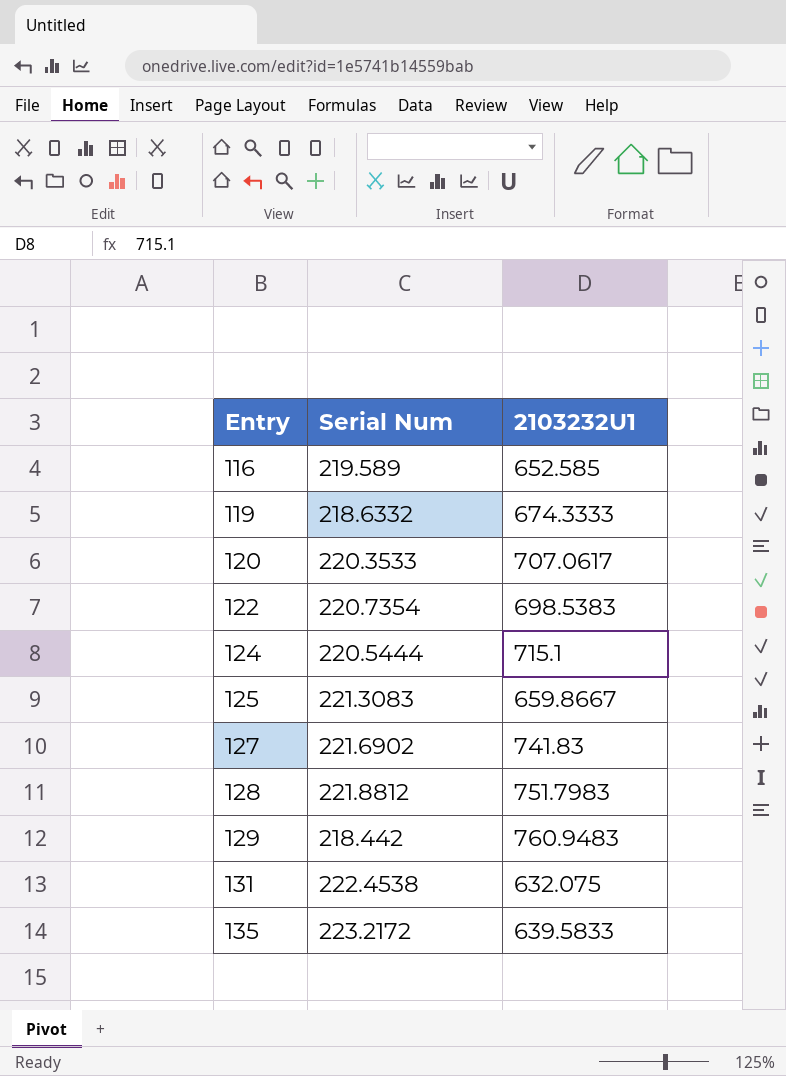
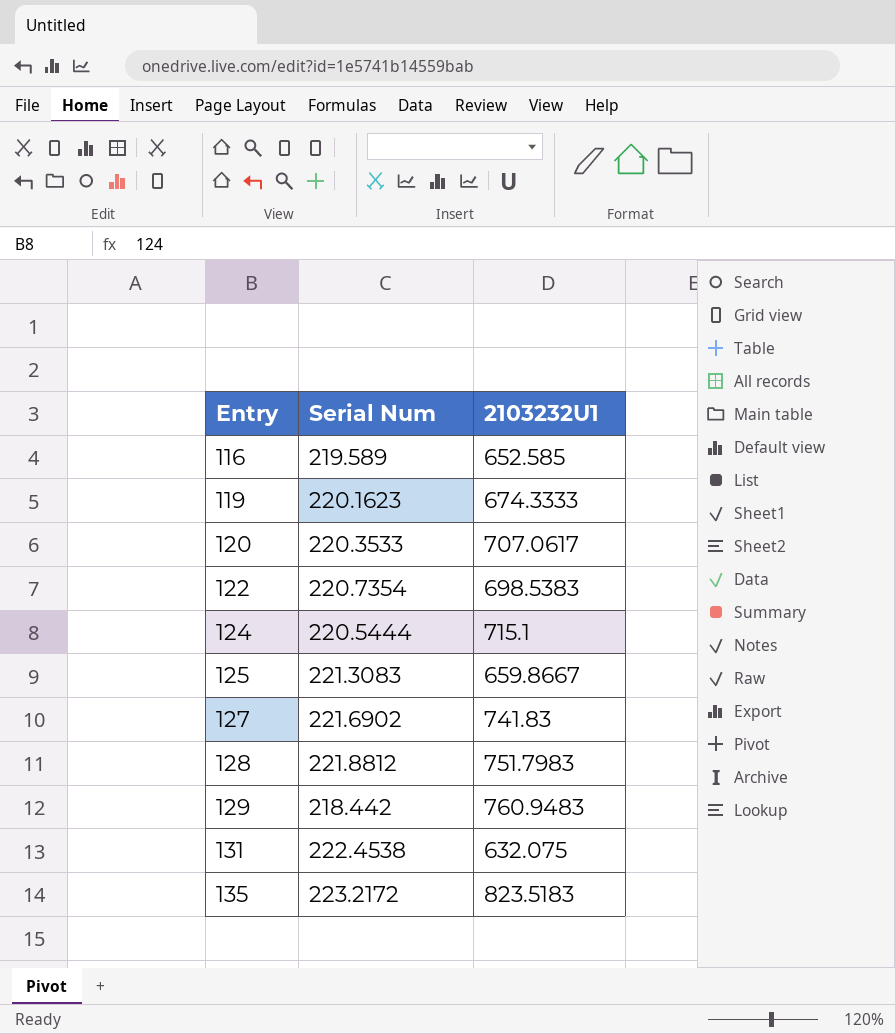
119 | Serial Num: 218.6332 -> 220.1623
135 | 2103232U1: 639.5833 -> 823.5183

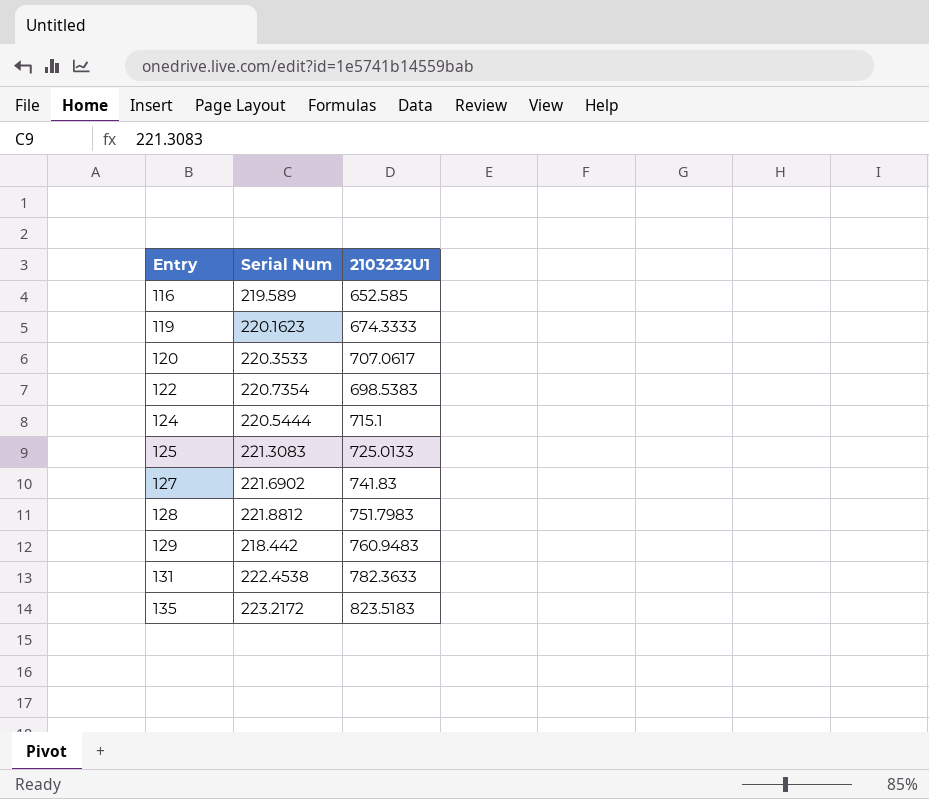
125 | 2103232U1: 659.8667 -> 725.0133
131 | 2103232U1: 632.075 -> 782.3633

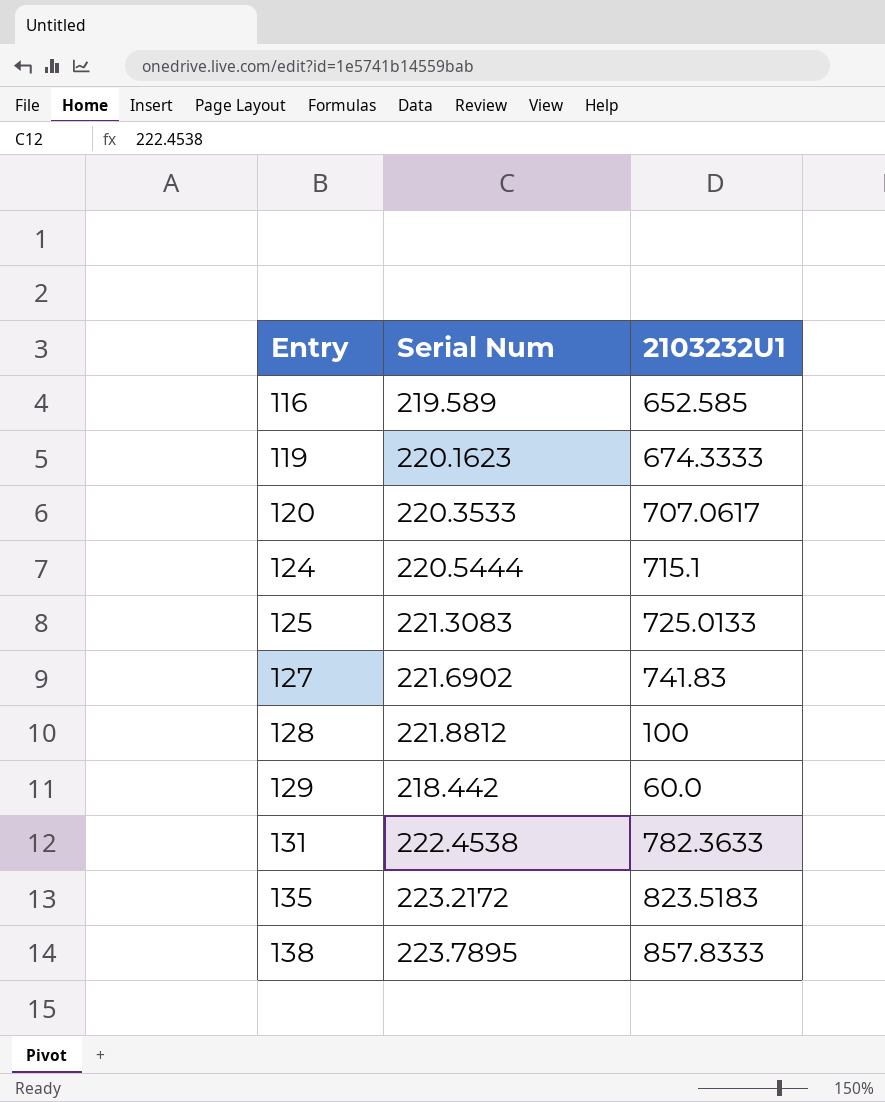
row 122: 220.7354 | 698.5383 -> none
128 | 2103232U1: 751.7983 -> 100
129 | 2103232U1: 760.9483 -> 60.0
row 138: none -> 223.7895 | 857.8333

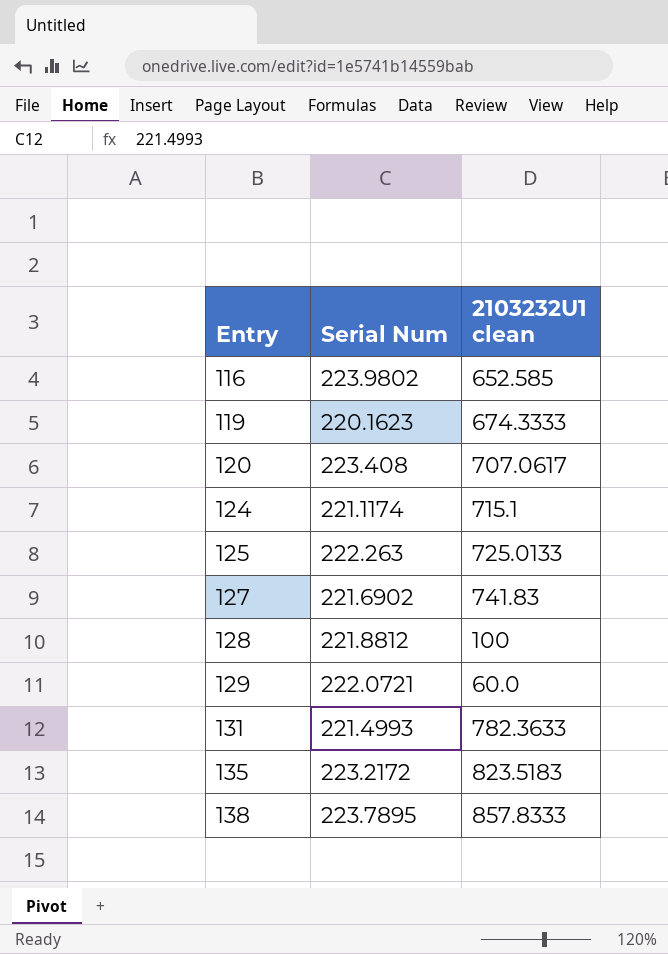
column name: 2103232U1 -> 2103232U1 clean
116 | Serial Num: 219.589 -> 223.9802
120 | Serial Num: 220.3533 -> 223.408
124 | Serial Num: 220.5444 -> 221.1174
125 | Serial Num: 221.3083 -> 222.263
129 | Serial Num: 218.442 -> 222.0721
131 | Serial Num: 222.4538 -> 221.4993

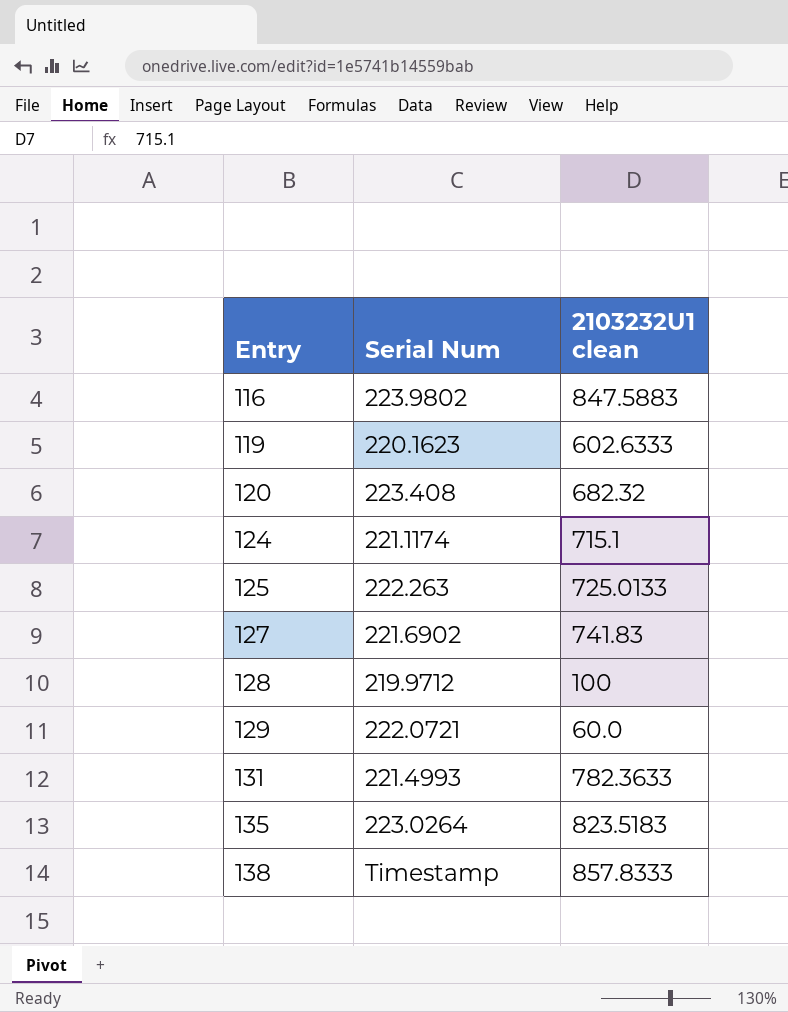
116 | 2103232U1 clean: 652.585 -> 847.5883
119 | 2103232U1 clean: 674.3333 -> 602.6333
120 | 2103232U1 clean: 707.0617 -> 682.32
128 | Serial Num: 221.8812 -> 219.9712
135 | Serial Num: 223.2172 -> 223.0264
138 | Serial Num: 223.7895 -> Timestamp

